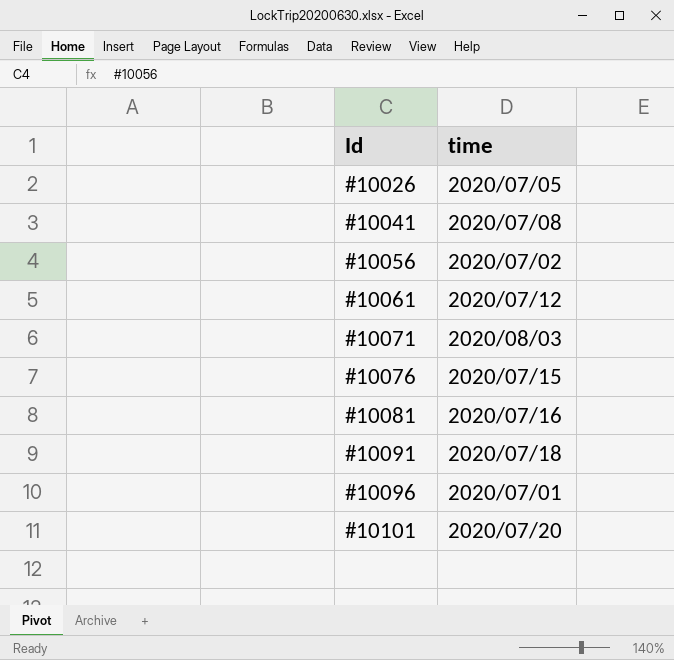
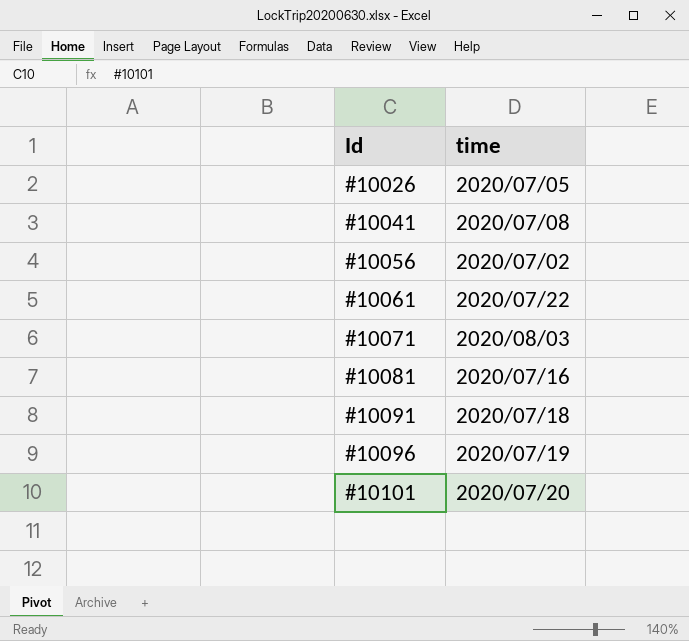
row #10076: 2020/07/15 -> none
#10061 | time: 2020/07/12 -> 2020/07/22
#10096 | time: 2020/07/01 -> 2020/07/19

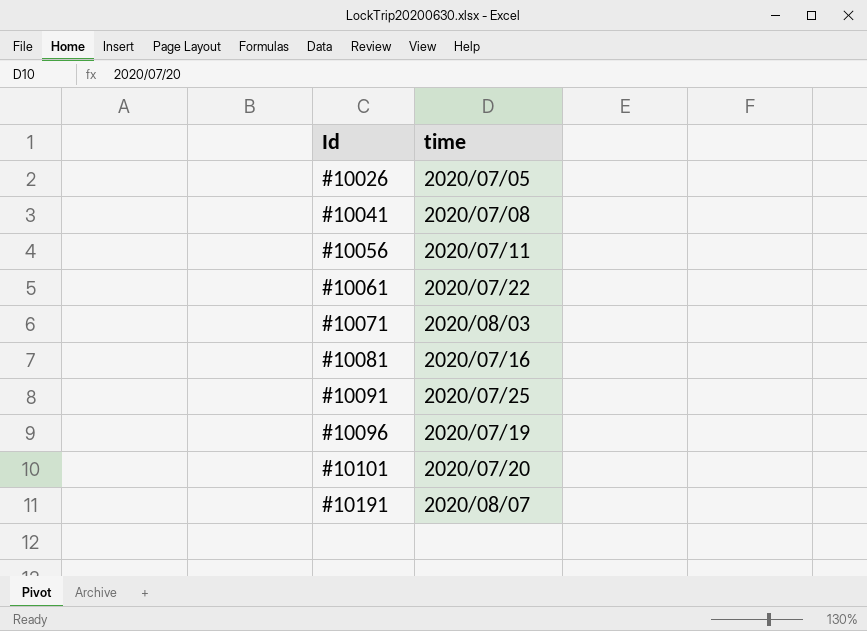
#10056 | time: 2020/07/02 -> 2020/07/11
#10091 | time: 2020/07/18 -> 2020/07/25
row #10191: none -> 2020/08/07

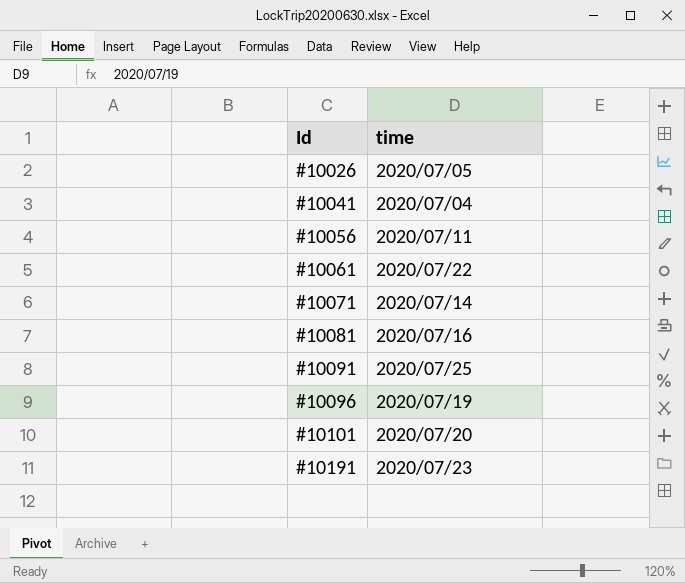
#10041 | time: 2020/07/08 -> 2020/07/04
#10071 | time: 2020/08/03 -> 2020/07/14
#10191 | time: 2020/08/07 -> 2020/07/23

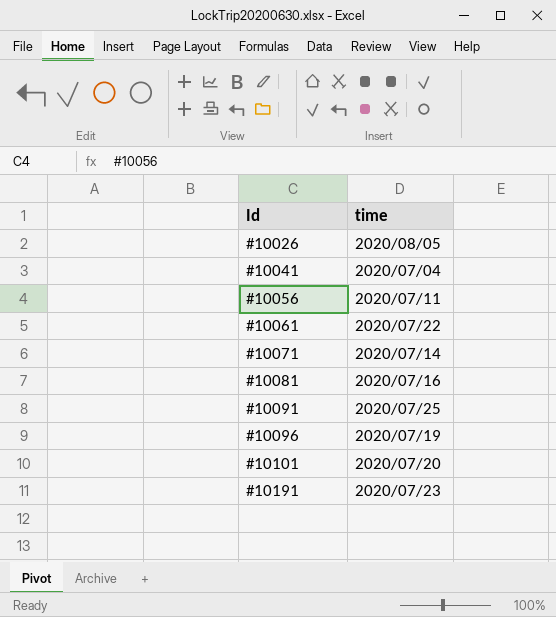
#10026 | time: 2020/07/05 -> 2020/08/05

